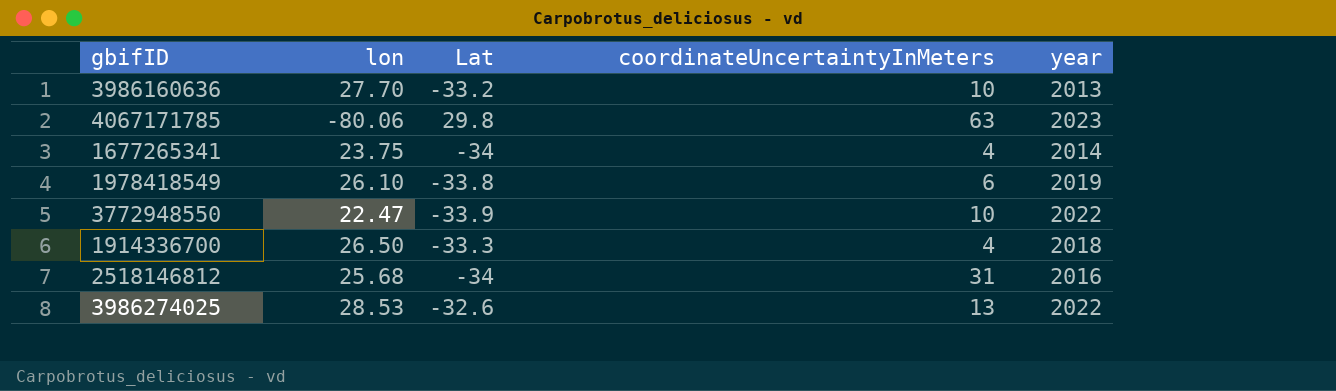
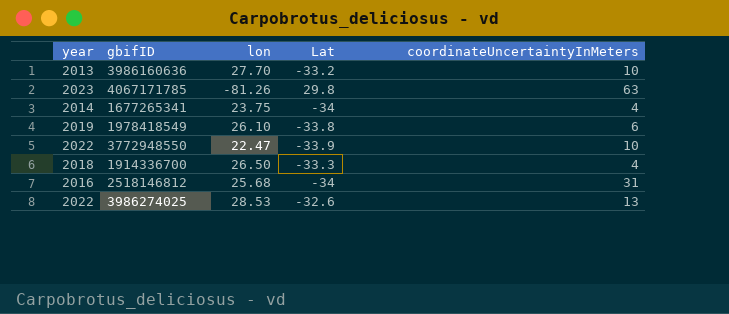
column year | position: 5 -> 1
4067171785 | lon: -80.06 -> -81.26

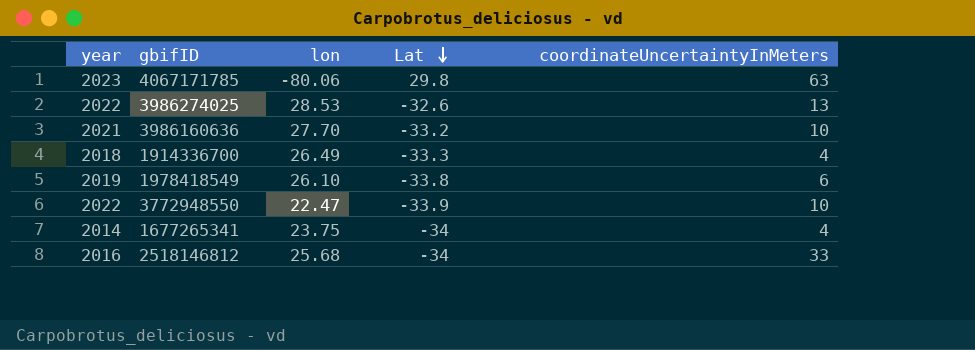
row order: none -> Lat descending
4067171785 | lon: -81.26 -> -80.06
3986160636 | year: 2013 -> 2021
1914336700 | lon: 26.50 -> 26.49
2518146812 | coordinateUncertaintyInMeters: 31 -> 33

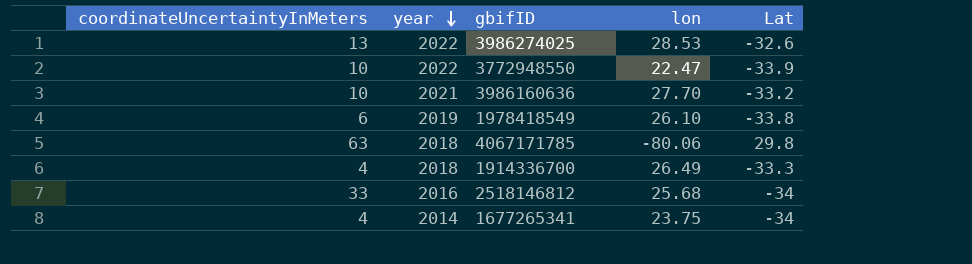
row order: Lat descending -> year descending
column coordinateUncertaintyInMeters | position: 5 -> 1
4067171785 | year: 2023 -> 2018

